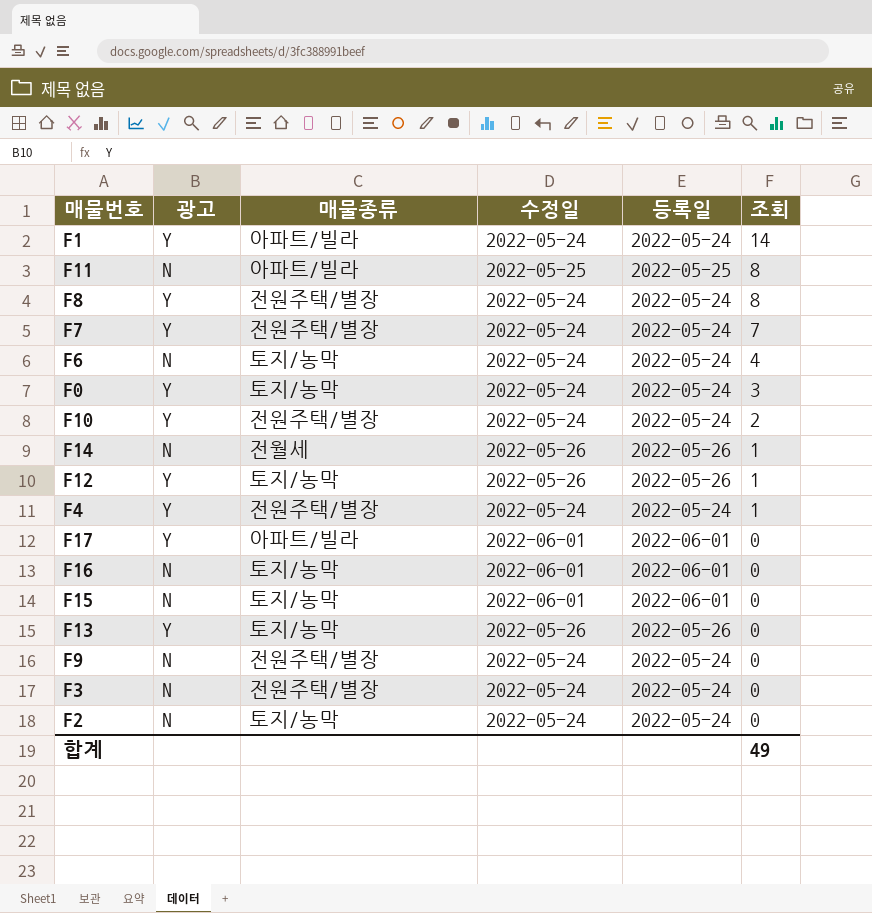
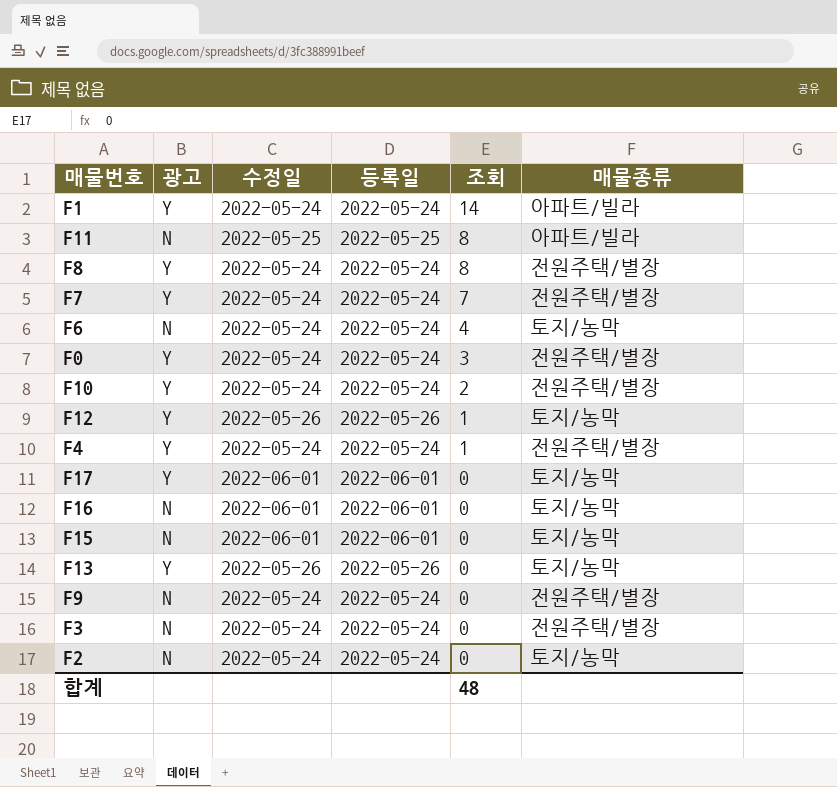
column 매물종류 | position: 3 -> 6
row F14: N | 전월세 | 2022-05-26 | 2022-05-26 | 1 -> none
F0 | 매물종류: 토지/농막 -> 전원주택/별장
F17 | 매물종류: 아파트/빌라 -> 토지/농막
합계 | 조회: 49 -> 48

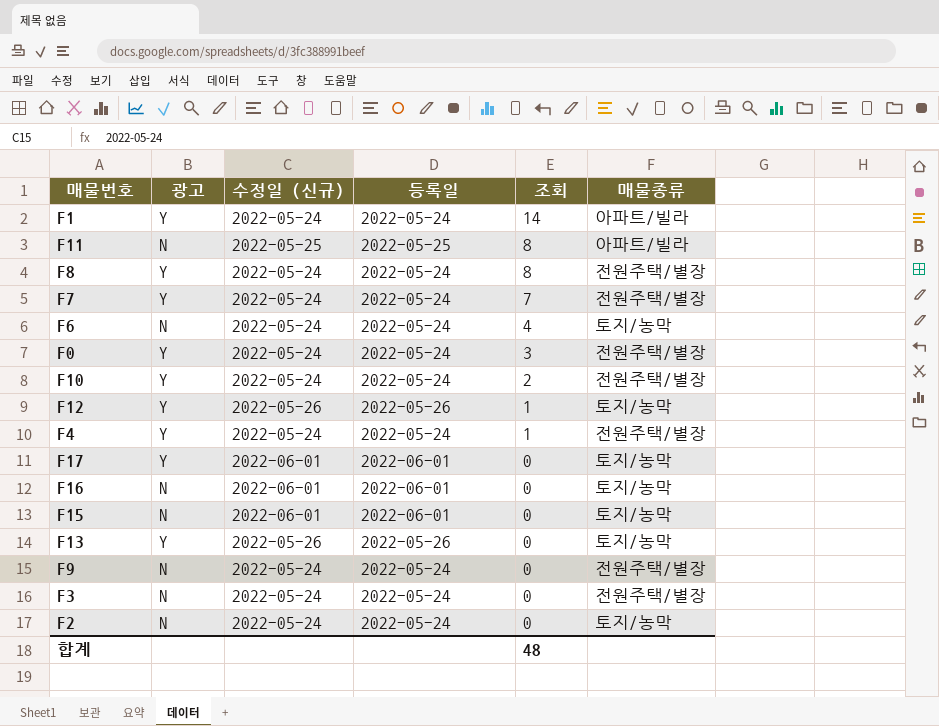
column name: 수정일 -> 수정일 (신규)

